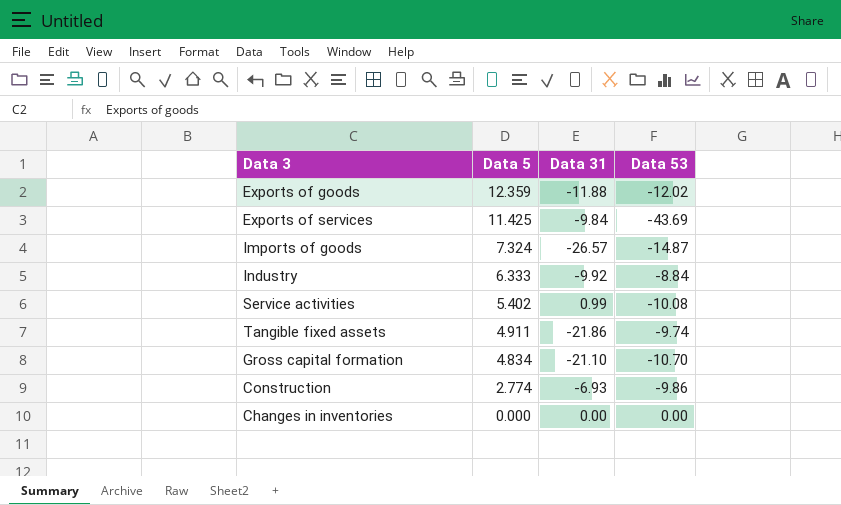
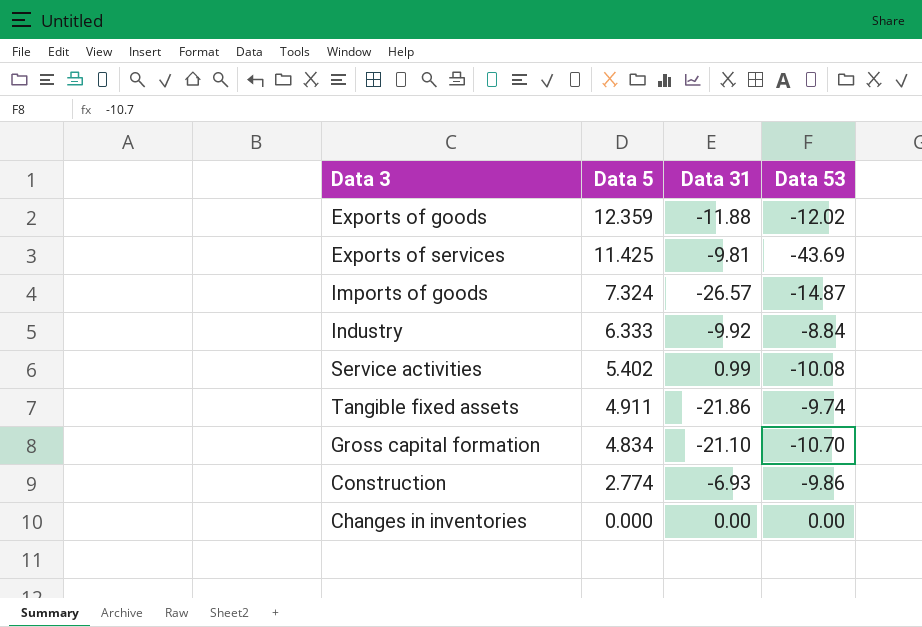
Exports of services | Data 31: -9.84 -> -9.81

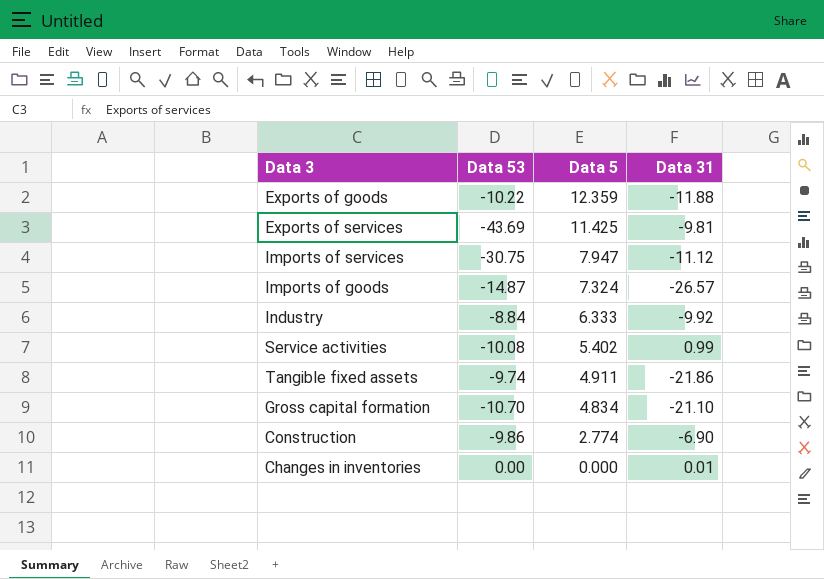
column Data 53 | position: 4 -> 2
Exports of goods | Data 53: -12.02 -> -10.22
row Imports of services: none -> -30.75 | 7.947 | -11.12
Construction | Data 31: -6.93 -> -6.90
Changes in inventories | Data 31: 0.00 -> 0.01

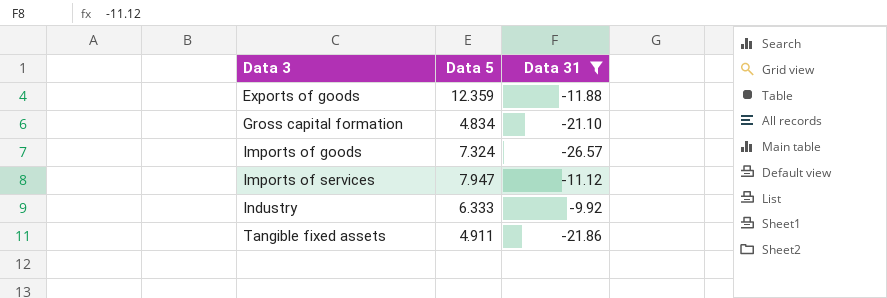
filter: none -> Data 31 <= -9.92
row order: Data 5 descending -> Data 3 ascending
column Data 53 | position: 2 -> none

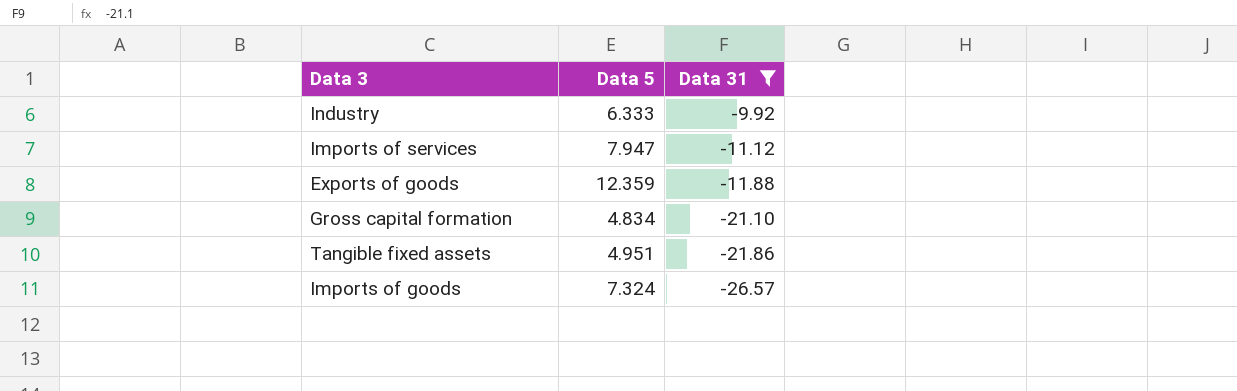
row order: Data 3 ascending -> Data 31 descending
Tangible fixed assets | Data 5: 4.911 -> 4.951

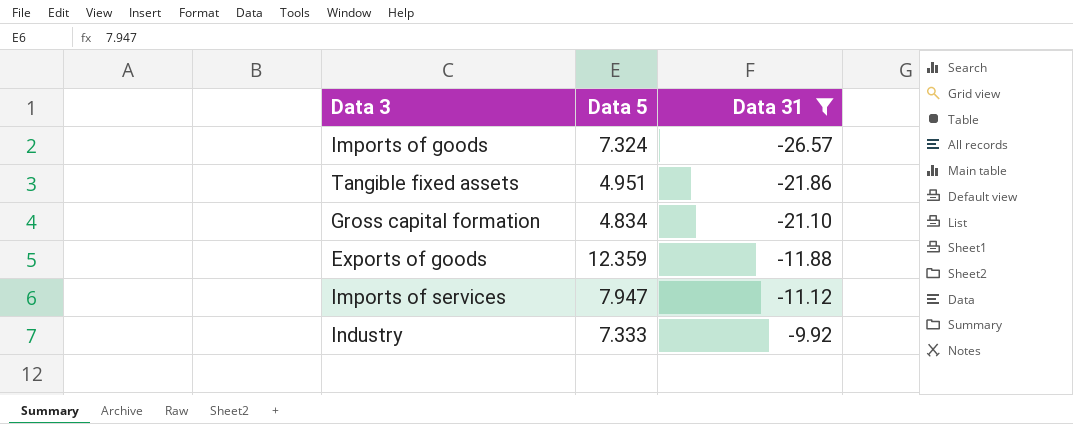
row order: Data 31 descending -> Data 31 ascending
Industry | Data 5: 6.333 -> 7.333

